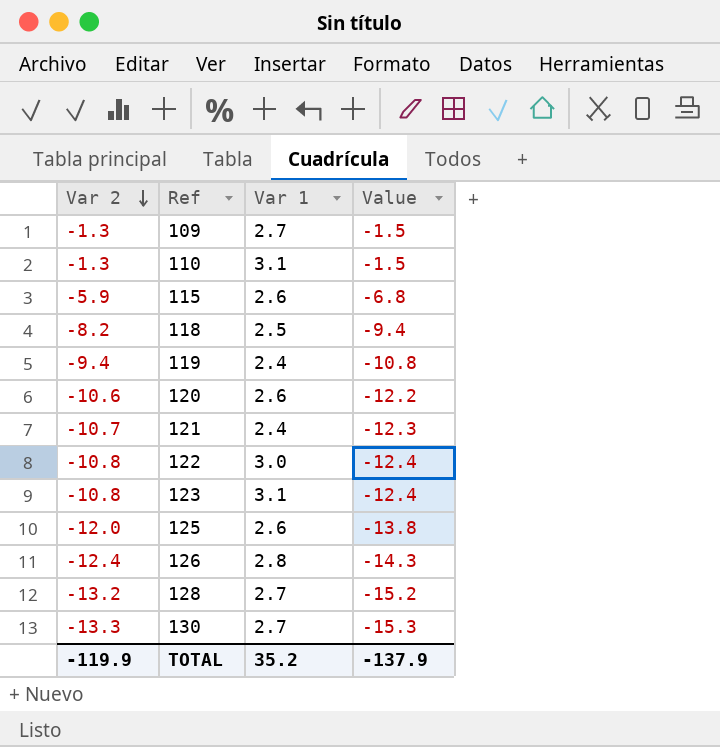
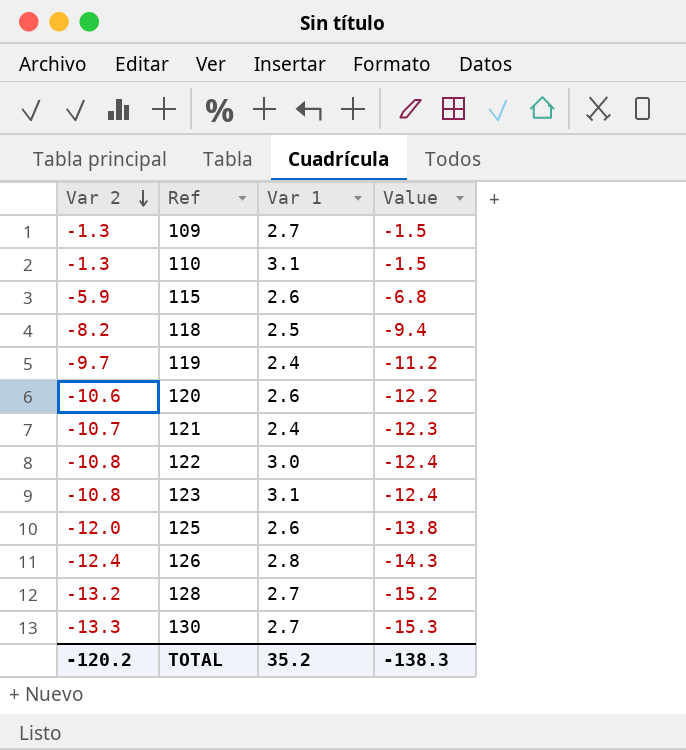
119 | Var 2: -9.4 -> -9.7
119 | Value: -10.8 -> -11.2
TOTAL | Var 2: -119.9 -> -120.2
TOTAL | Value: -137.9 -> -138.3

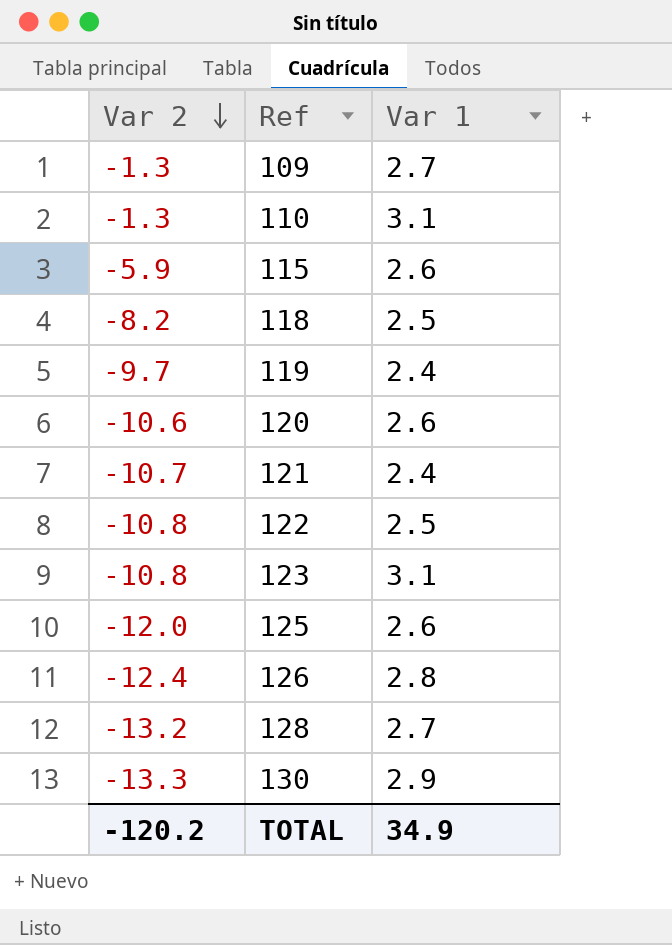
column Value | formula: [Var 2] * 1.15 -> none
122 | Var 1: 3.0 -> 2.5
130 | Var 1: 2.7 -> 2.9
TOTAL | Var 1: 35.2 -> 34.9

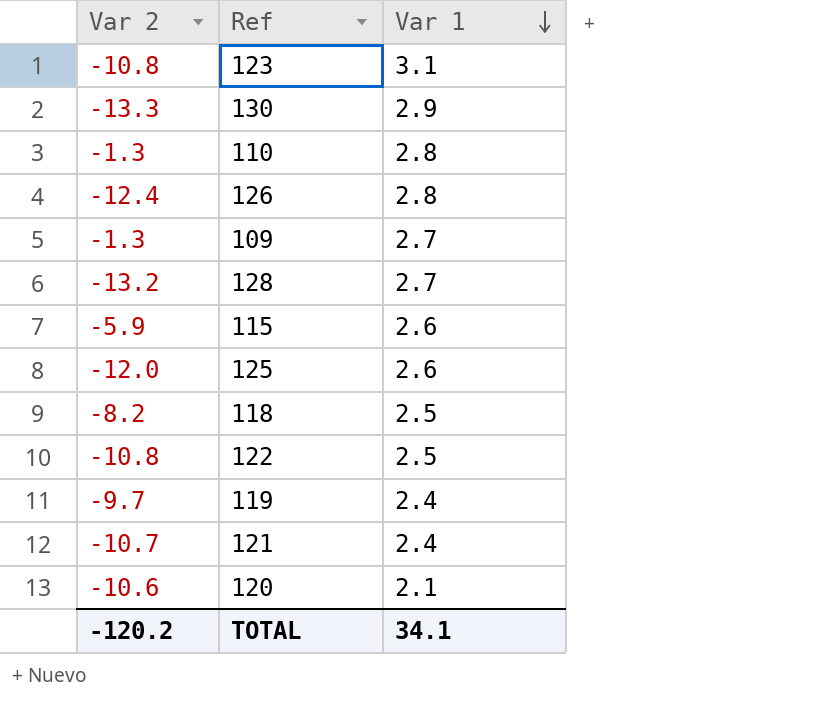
row order: Var 2 descending -> Var 1 descending
110 | Var 1: 3.1 -> 2.8
120 | Var 1: 2.6 -> 2.1
TOTAL | Var 1: 34.9 -> 34.1

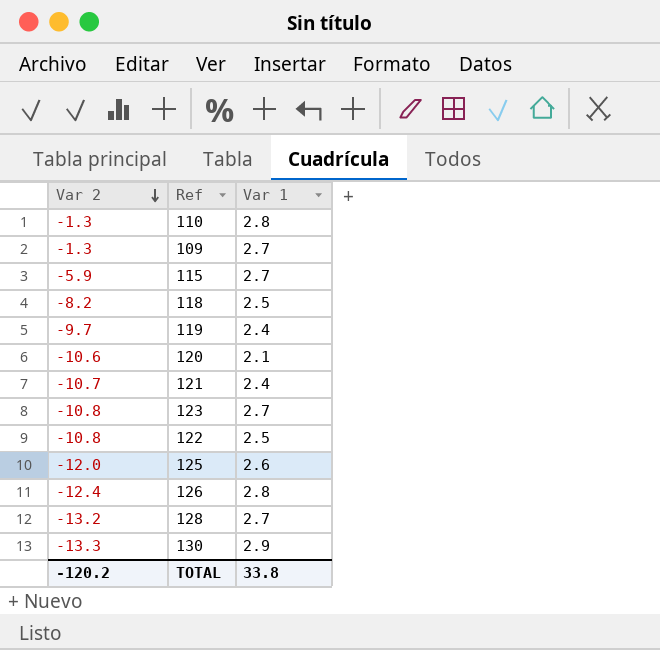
row order: Var 1 descending -> Var 2 descending
115 | Var 1: 2.6 -> 2.7
123 | Var 1: 3.1 -> 2.7
TOTAL | Var 1: 34.1 -> 33.8

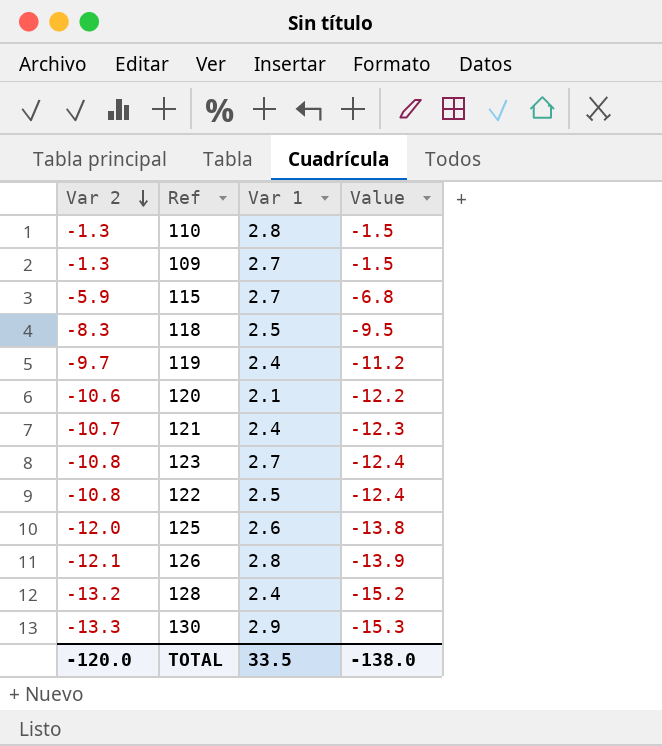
column Value | formula: none -> [Var 2] * 1.15
118 | Var 2: -8.2 -> -8.3
126 | Var 2: -12.4 -> -12.1
128 | Var 1: 2.7 -> 2.4
TOTAL | Var 2: -120.2 -> -120.0
TOTAL | Var 1: 33.8 -> 33.5

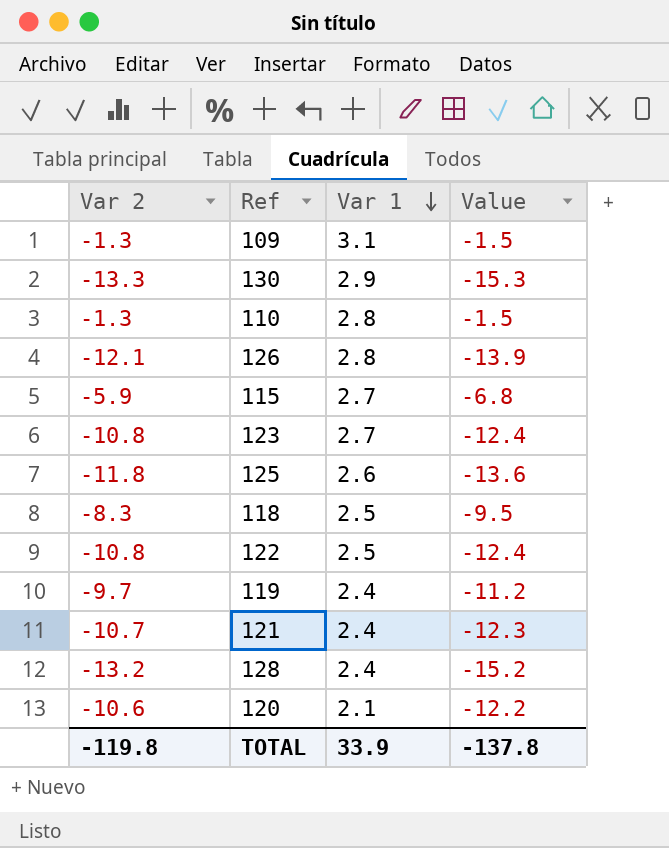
row order: Var 2 descending -> Var 1 descending
109 | Var 1: 2.7 -> 3.1
125 | Var 2: -12.0 -> -11.8
125 | Value: -13.8 -> -13.6
TOTAL | Var 2: -120.0 -> -119.8
TOTAL | Var 1: 33.5 -> 33.9
TOTAL | Value: -138.0 -> -137.8

